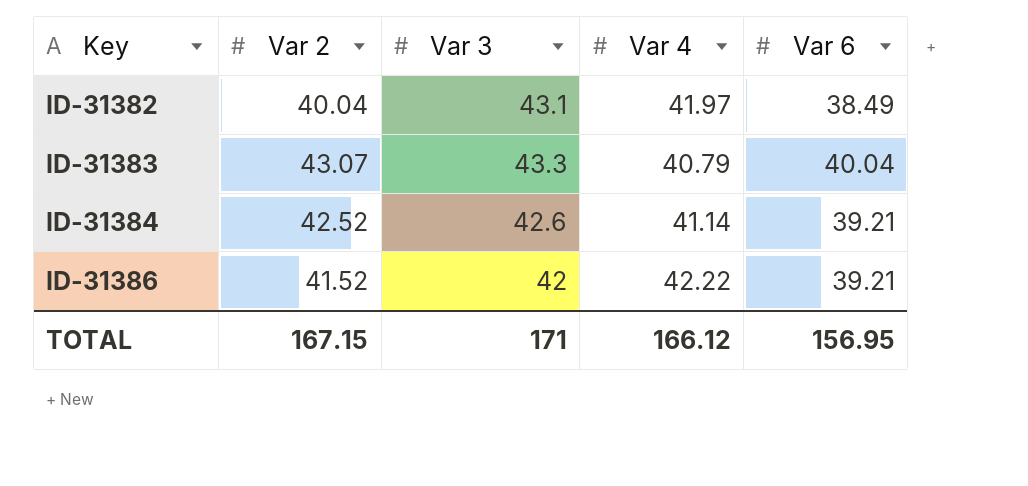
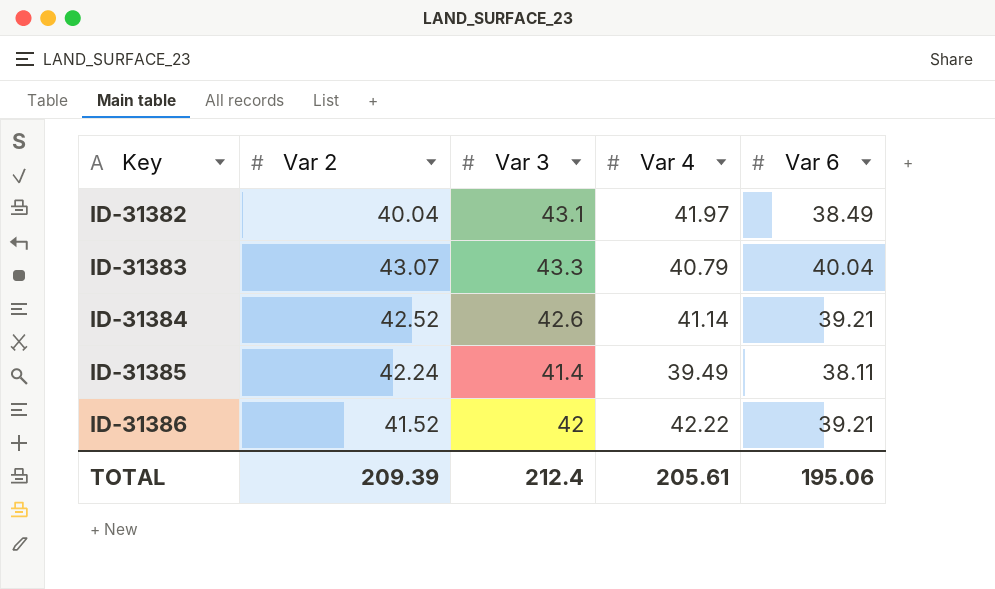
row ID-31385: none -> 42.24 | 41.4 | 39.49 | 38.11
TOTAL | Var 2: 167.15 -> 209.39
TOTAL | Var 3: 171 -> 212.4
TOTAL | Var 4: 166.12 -> 205.61
TOTAL | Var 6: 156.95 -> 195.06

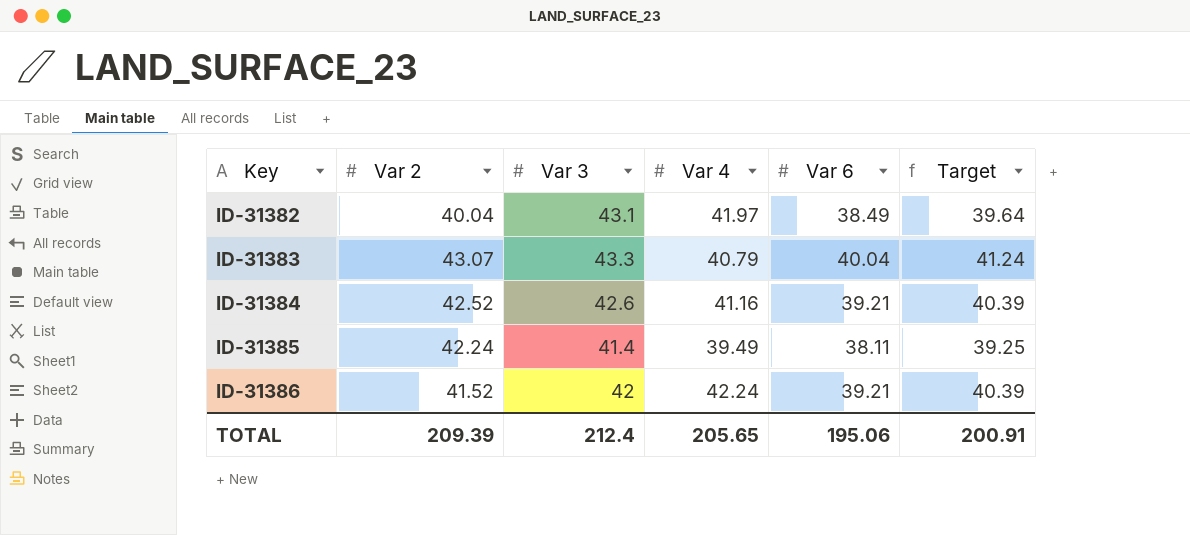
column Target | formula: none -> [Var 6] * 1.03
ID-31384 | Var 4: 41.14 -> 41.16
ID-31386 | Var 4: 42.22 -> 42.24
TOTAL | Var 4: 205.61 -> 205.65

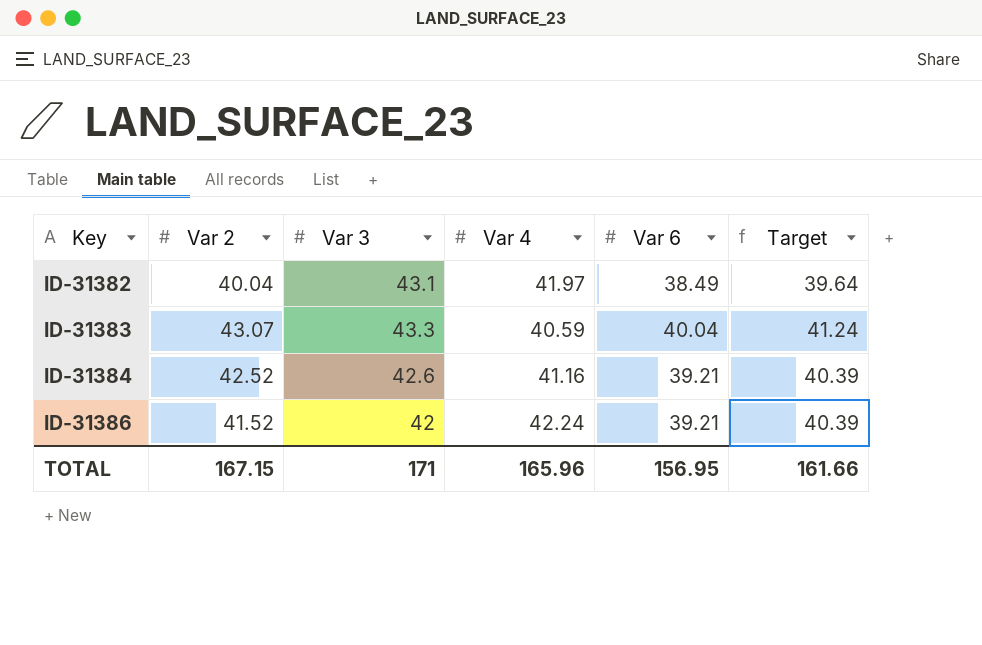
row ID-31385: 42.24 | 41.4 | 39.49 | 38.11 | 39.25 -> none
ID-31383 | Var 4: 40.79 -> 40.59
TOTAL | Var 2: 209.39 -> 167.15
TOTAL | Var 3: 212.4 -> 171
TOTAL | Var 4: 205.65 -> 165.96
TOTAL | Var 6: 195.06 -> 156.95
TOTAL | Target: 200.91 -> 161.66

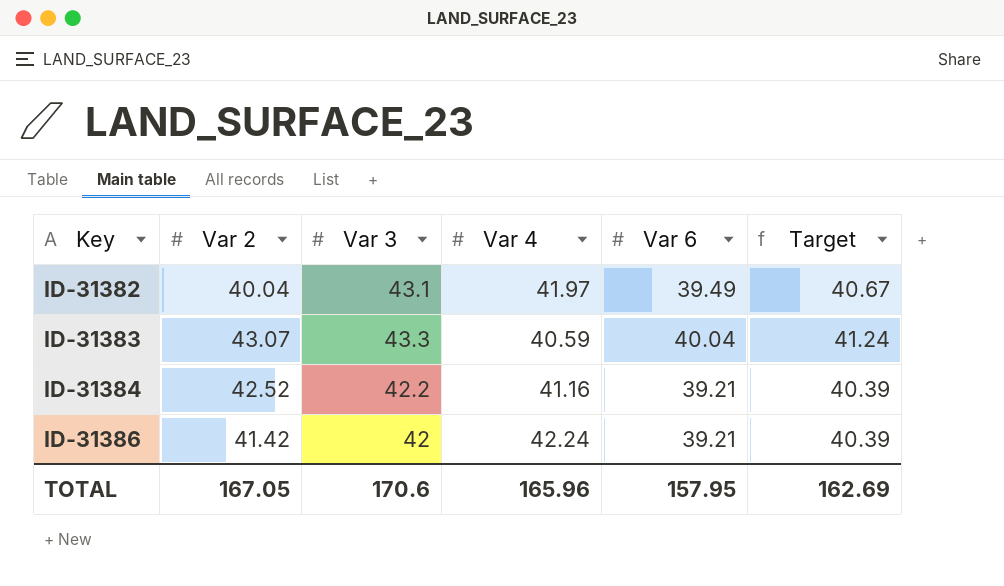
ID-31382 | Var 6: 38.49 -> 39.49
ID-31382 | Target: 39.64 -> 40.67
ID-31384 | Var 3: 42.6 -> 42.2
ID-31386 | Var 2: 41.52 -> 41.42
TOTAL | Var 2: 167.15 -> 167.05
TOTAL | Var 3: 171 -> 170.6
TOTAL | Var 6: 156.95 -> 157.95
TOTAL | Target: 161.66 -> 162.69

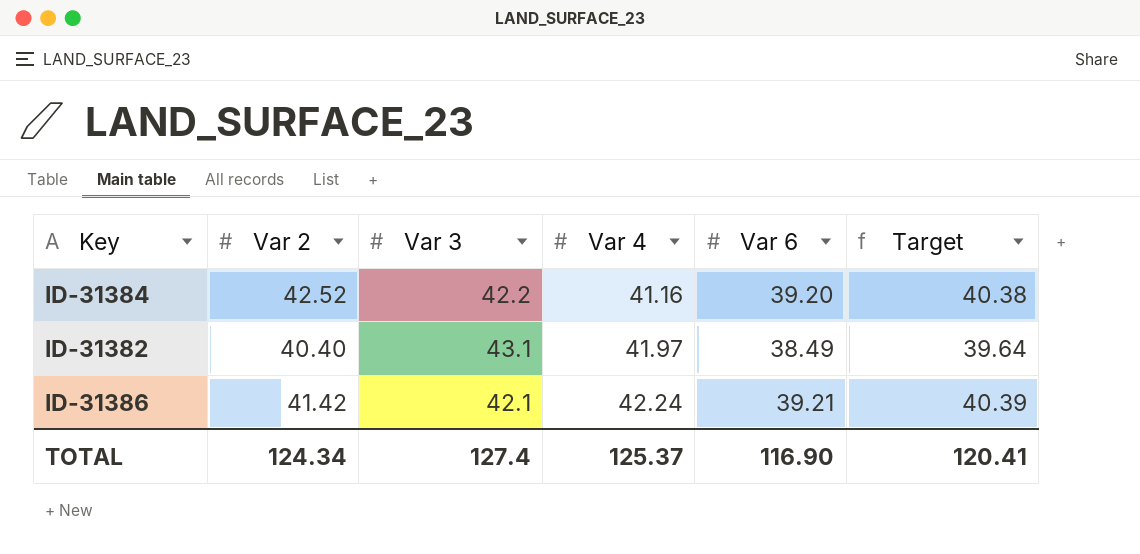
row order: Key ascending -> Var 4 ascending
row ID-31383: 43.07 | 43.3 | 40.59 | 40.04 | 41.24 -> none
ID-31384 | Var 6: 39.21 -> 39.20
ID-31384 | Target: 40.39 -> 40.38
ID-31382 | Var 2: 40.04 -> 40.40
ID-31382 | Var 6: 39.49 -> 38.49
ID-31382 | Target: 40.67 -> 39.64
ID-31386 | Var 3: 42 -> 42.1
TOTAL | Var 2: 167.05 -> 124.34
TOTAL | Var 3: 170.6 -> 127.4
TOTAL | Var 4: 165.96 -> 125.37
TOTAL | Var 6: 157.95 -> 116.90
TOTAL | Target: 162.69 -> 120.41

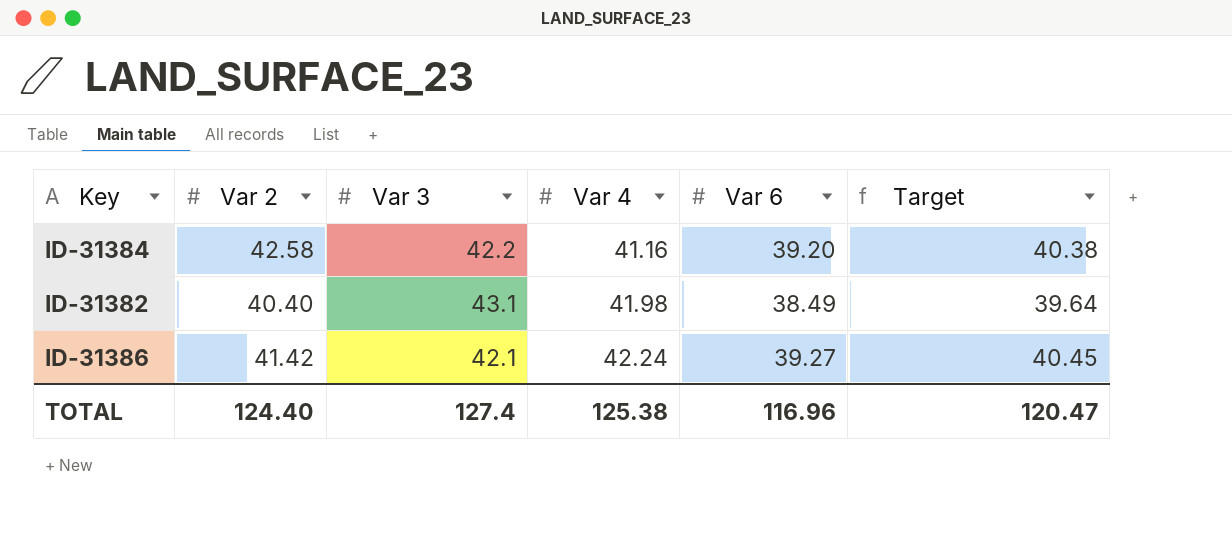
ID-31384 | Var 2: 42.52 -> 42.58
ID-31382 | Var 4: 41.97 -> 41.98
ID-31386 | Var 6: 39.21 -> 39.27
ID-31386 | Target: 40.39 -> 40.45
TOTAL | Var 2: 124.34 -> 124.40
TOTAL | Var 4: 125.37 -> 125.38
TOTAL | Var 6: 116.90 -> 116.96
TOTAL | Target: 120.41 -> 120.47

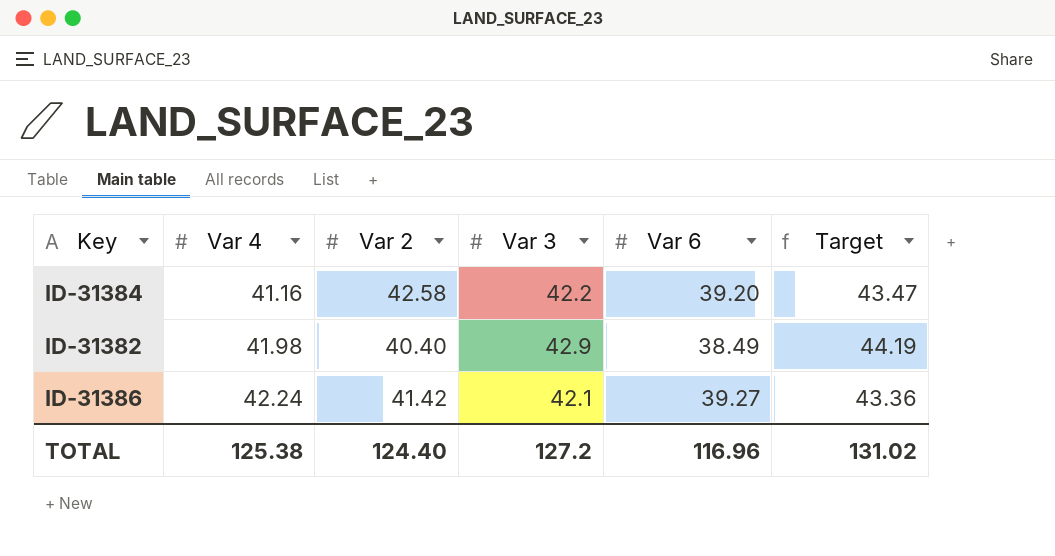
column Var 4 | position: 4 -> 2
column Target | formula: [Var 6] * 1.03 -> [Var 3] * 1.03
ID-31382 | Var 3: 43.1 -> 42.9
TOTAL | Var 3: 127.4 -> 127.2
TOTAL | Target: 120.47 -> 131.02

